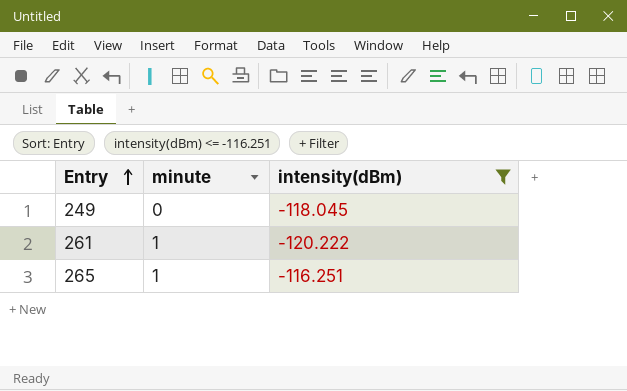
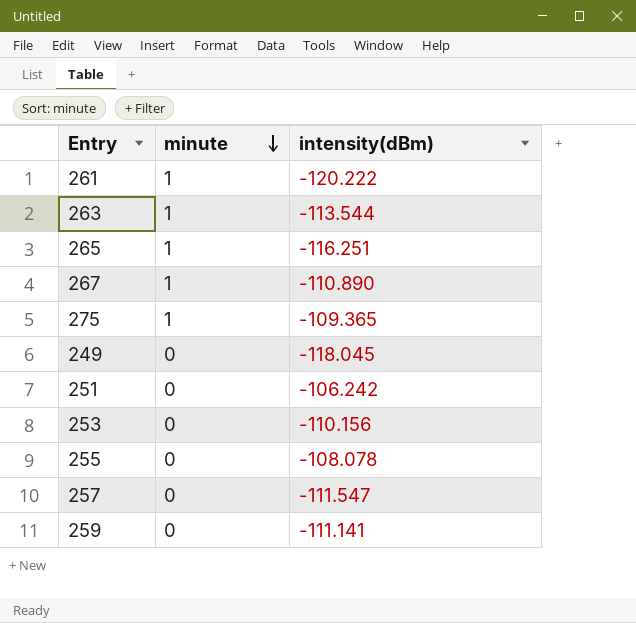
filter: intensity(dBm) <= -116.251 -> none
row order: Entry ascending -> minute descending

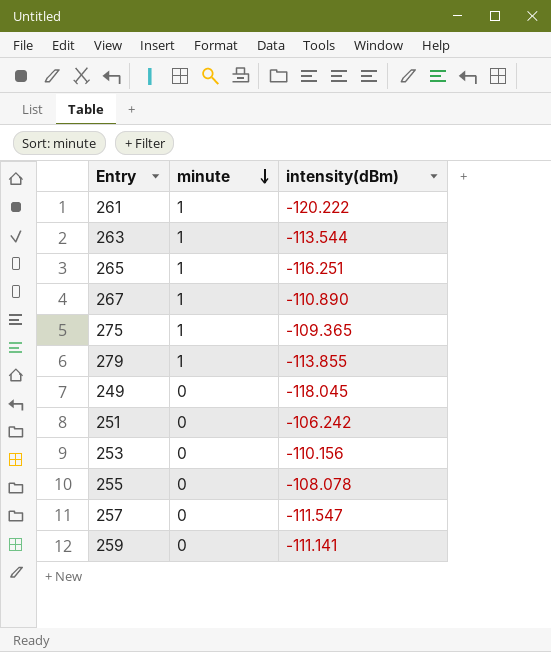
row 279: none -> 1 | -113.855

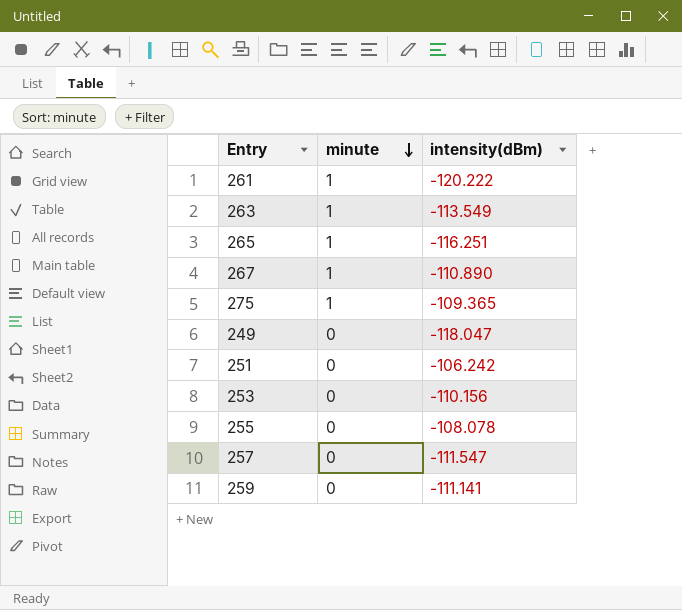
row 279: 1 | -113.855 -> none
263 | intensity(dBm): -113.544 -> -113.549
249 | intensity(dBm): -118.045 -> -118.047

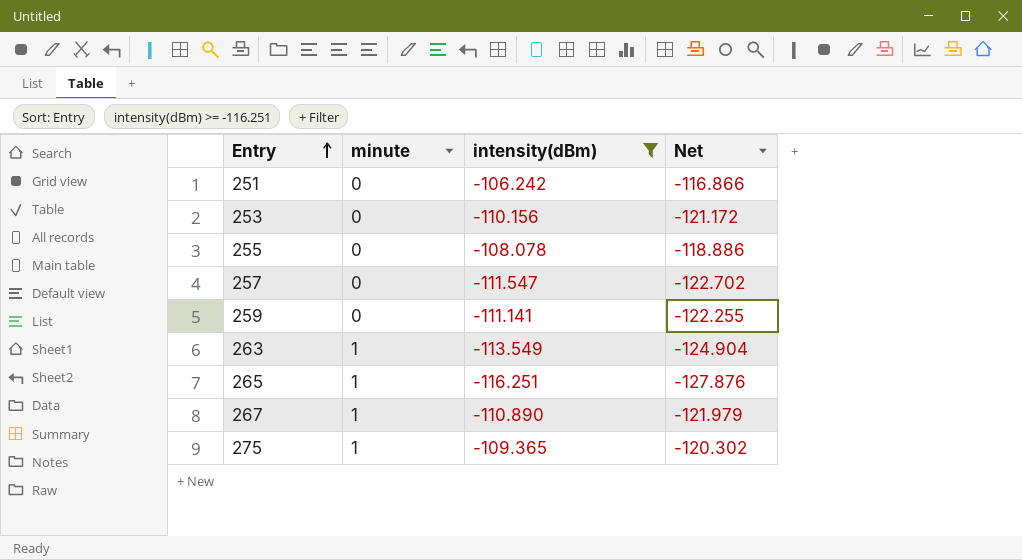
filter: none -> intensity(dBm) >= -116.251
row order: minute descending -> Entry ascending
column Net | formula: none -> [intensity(dBm)] * 1.1

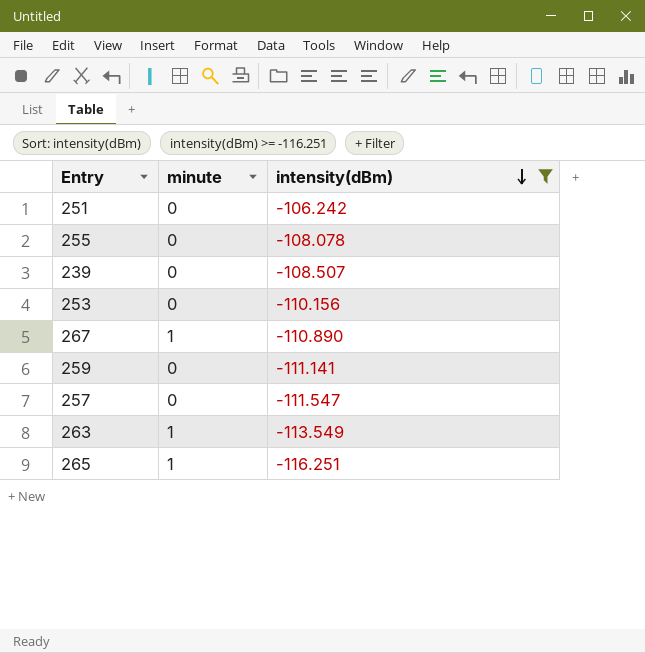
row order: Entry ascending -> intensity(dBm) descending
column Net | formula: [intensity(dBm)] * 1.1 -> none
row 275: 1 | -109.365 | -120.302 -> none
row 239: none -> 0 | -108.507

